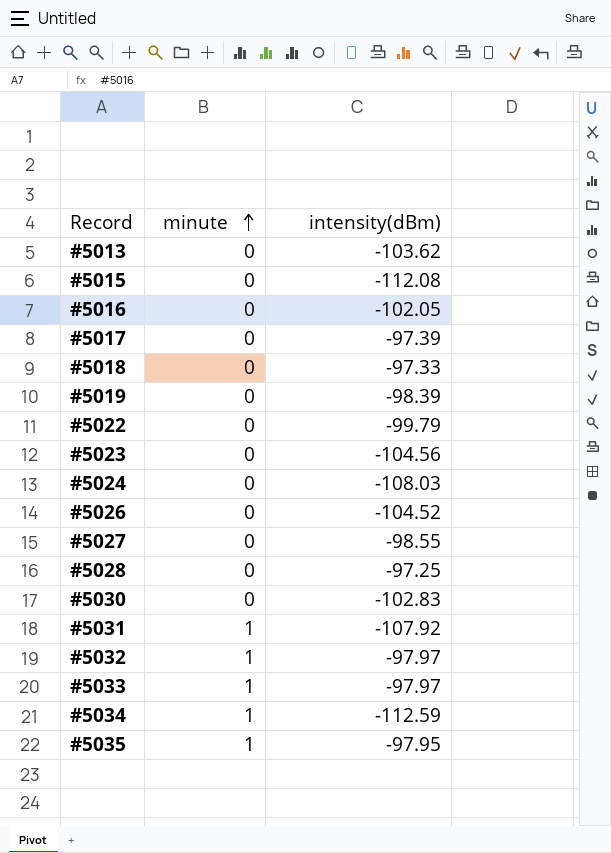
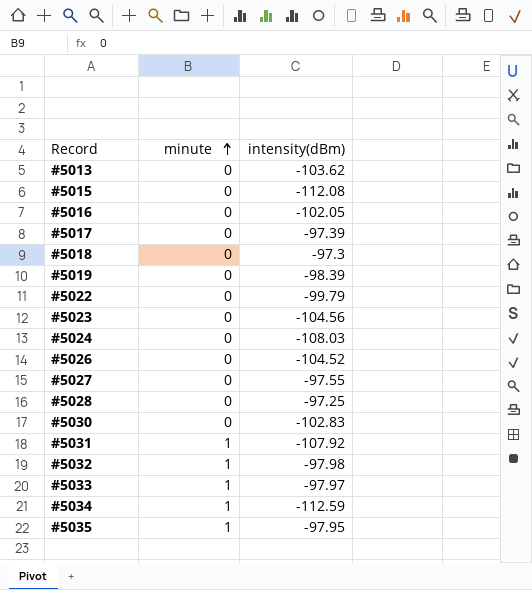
#5018 | intensity(dBm): -97.33 -> -97.3
#5027 | intensity(dBm): -98.55 -> -97.55
#5032 | intensity(dBm): -97.97 -> -97.98

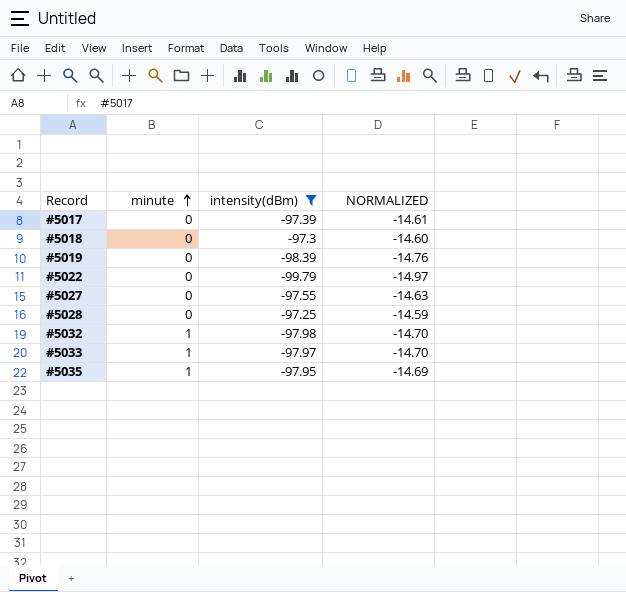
filter: none -> intensity(dBm) >= -99.79
column NORMALIZED | formula: none -> [intensity(dBm)] * 0.15

